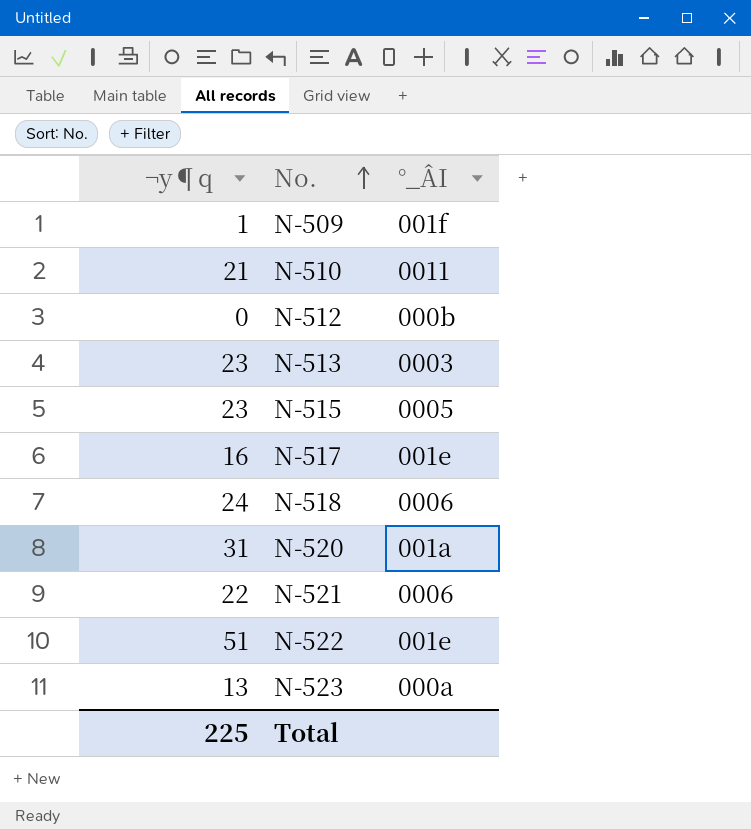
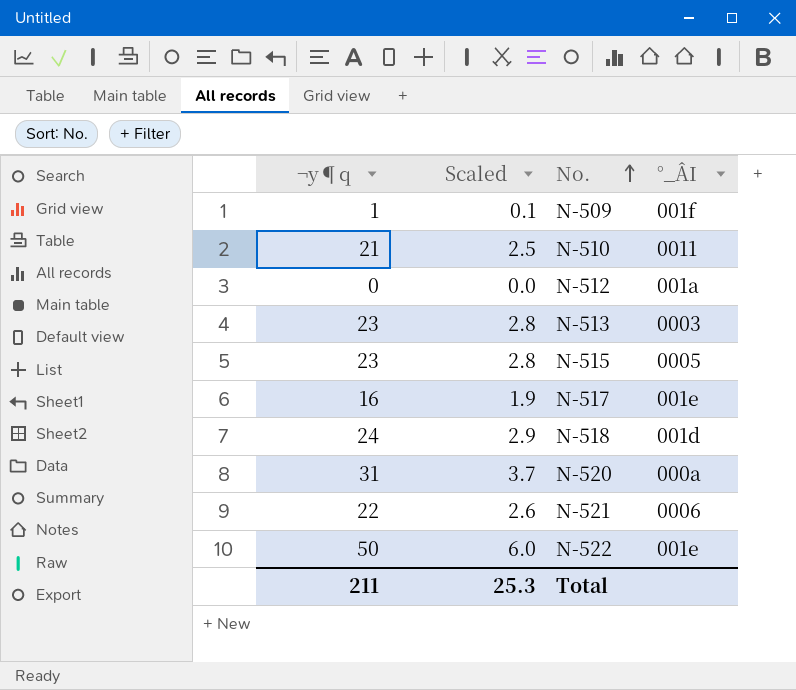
column Scaled | formula: none -> [¬y¶q] * 0.12
row N-523: 13 | 000a -> none
N-512 | °_ÂI: 000b -> 001a
N-518 | °_ÂI: 0006 -> 001d
N-520 | °_ÂI: 001a -> 000a
N-522 | ¬y¶q: 51 -> 50
Total | ¬y¶q: 225 -> 211

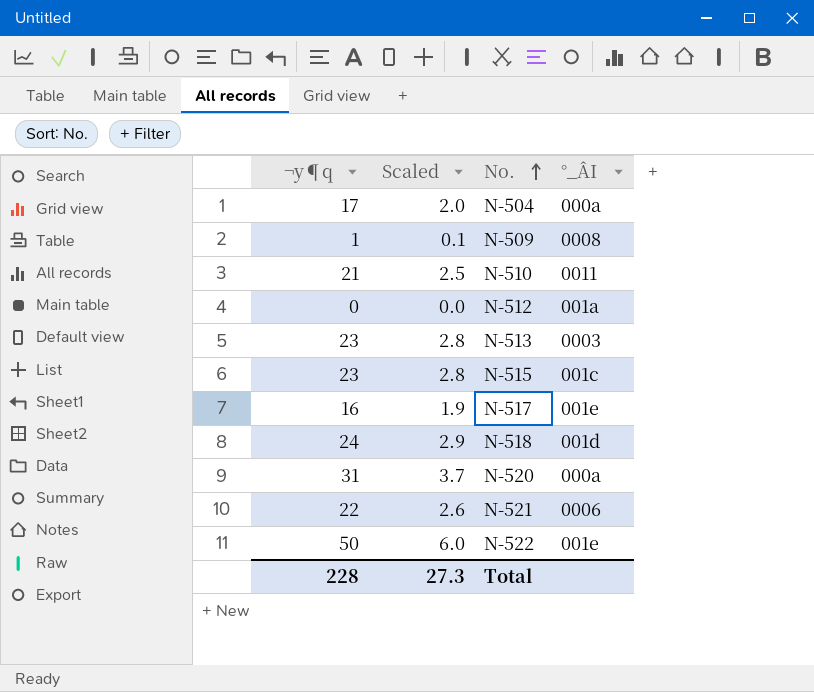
row N-504: none -> 17 | 2.0 | 000a
N-509 | °_ÂI: 001f -> 0008
N-515 | °_ÂI: 0005 -> 001c
Total | ¬y¶q: 211 -> 228
Total | Scaled: 25.3 -> 27.3

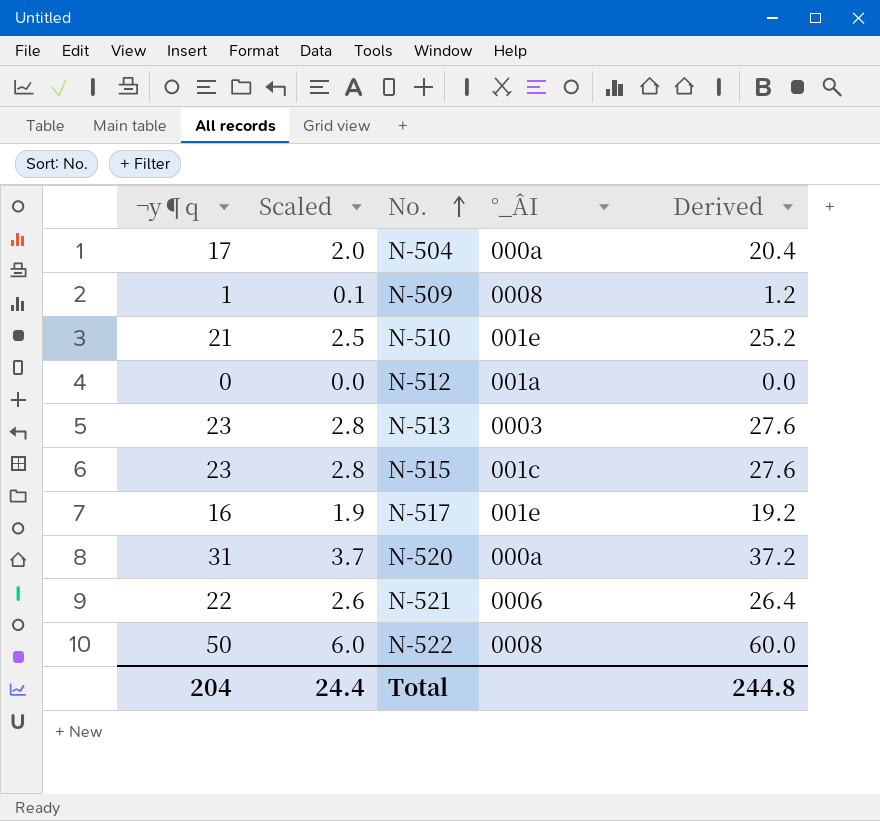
column Derived | formula: none -> [¬y¶q] * 1.2
row N-518: 24 | 2.9 | 001d -> none
N-510 | °_ÂI: 0011 -> 001e
N-522 | °_ÂI: 001e -> 0008
Total | ¬y¶q: 228 -> 204
Total | Scaled: 27.3 -> 24.4

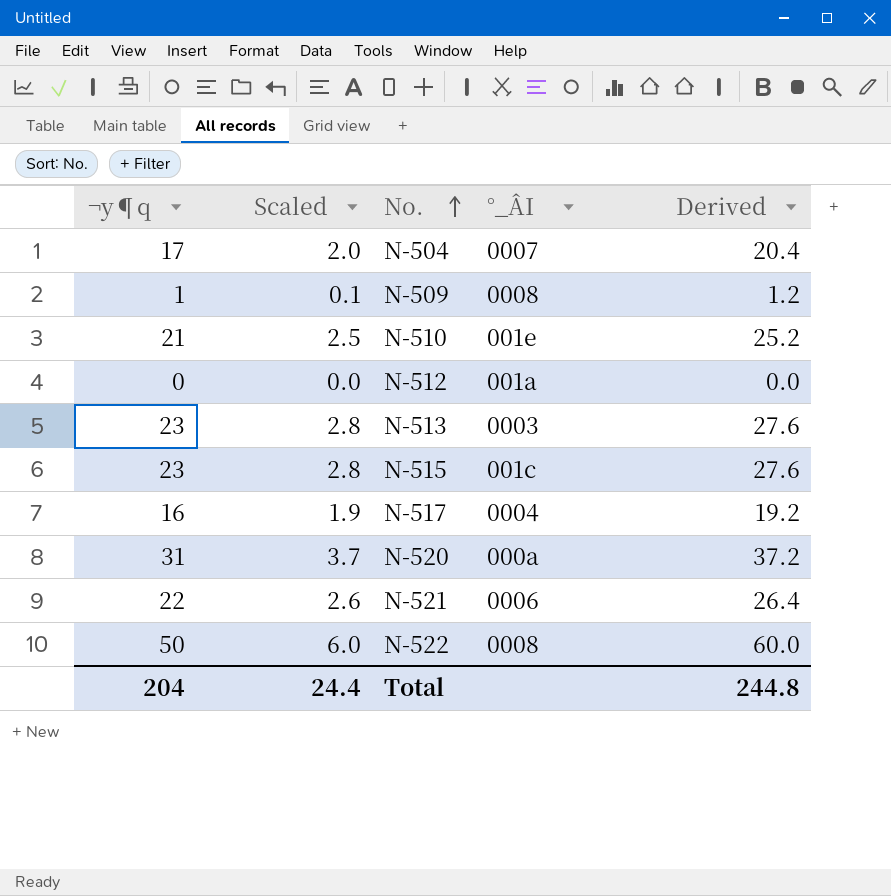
N-504 | °_ÂI: 000a -> 0007
N-517 | °_ÂI: 001e -> 0004

